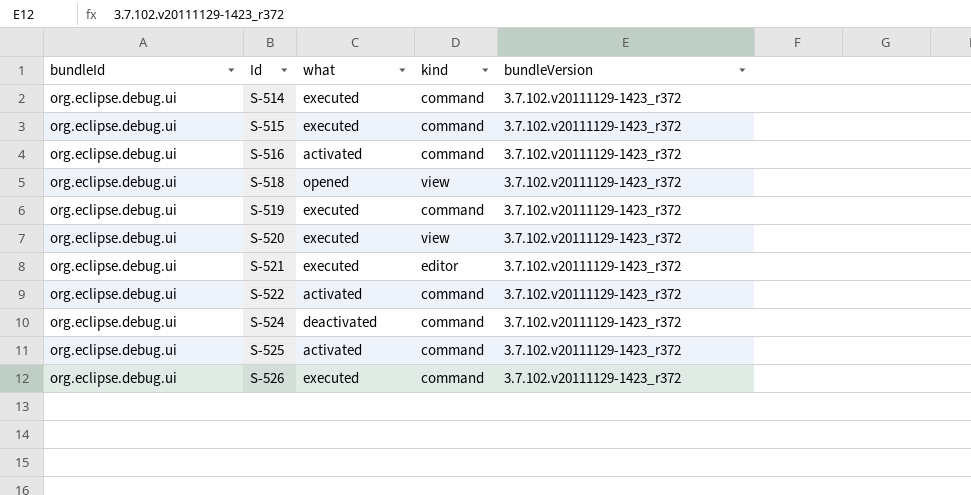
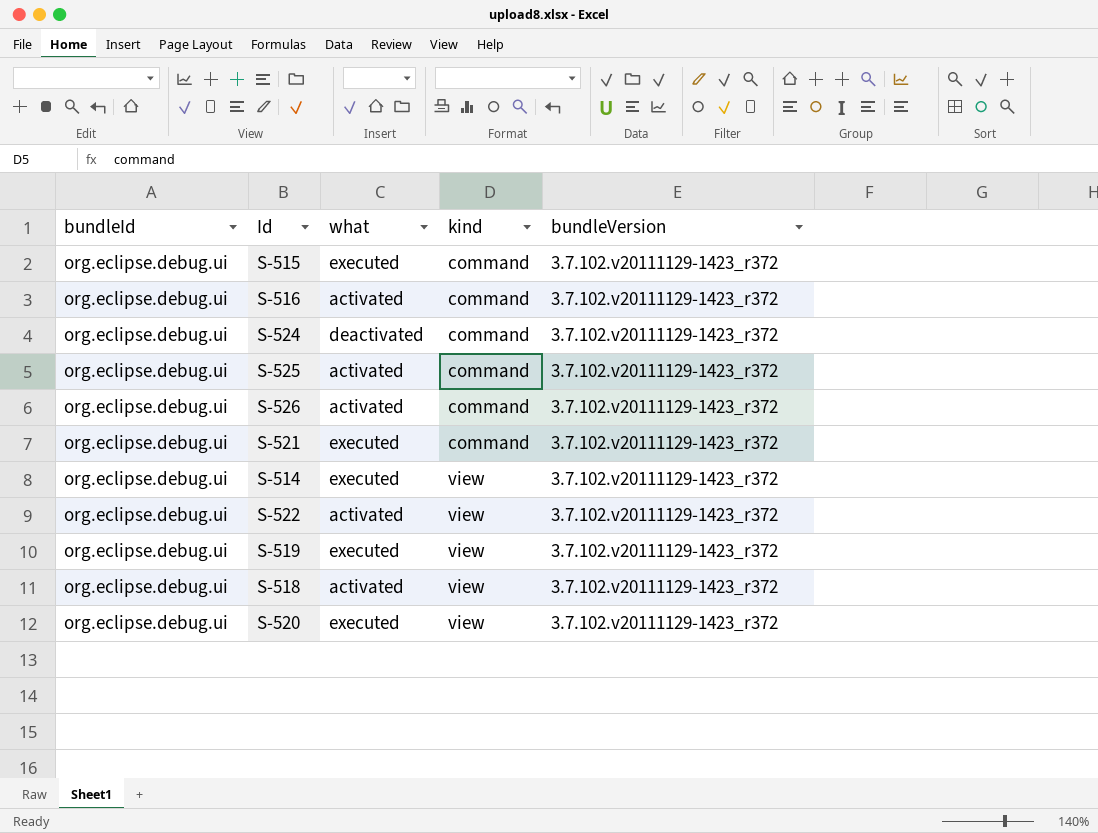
row order: Id ascending -> kind ascending
S-526 | what: executed -> activated
S-521 | kind: editor -> command
S-514 | kind: command -> view
S-522 | kind: command -> view
S-519 | kind: command -> view
S-518 | what: opened -> activated

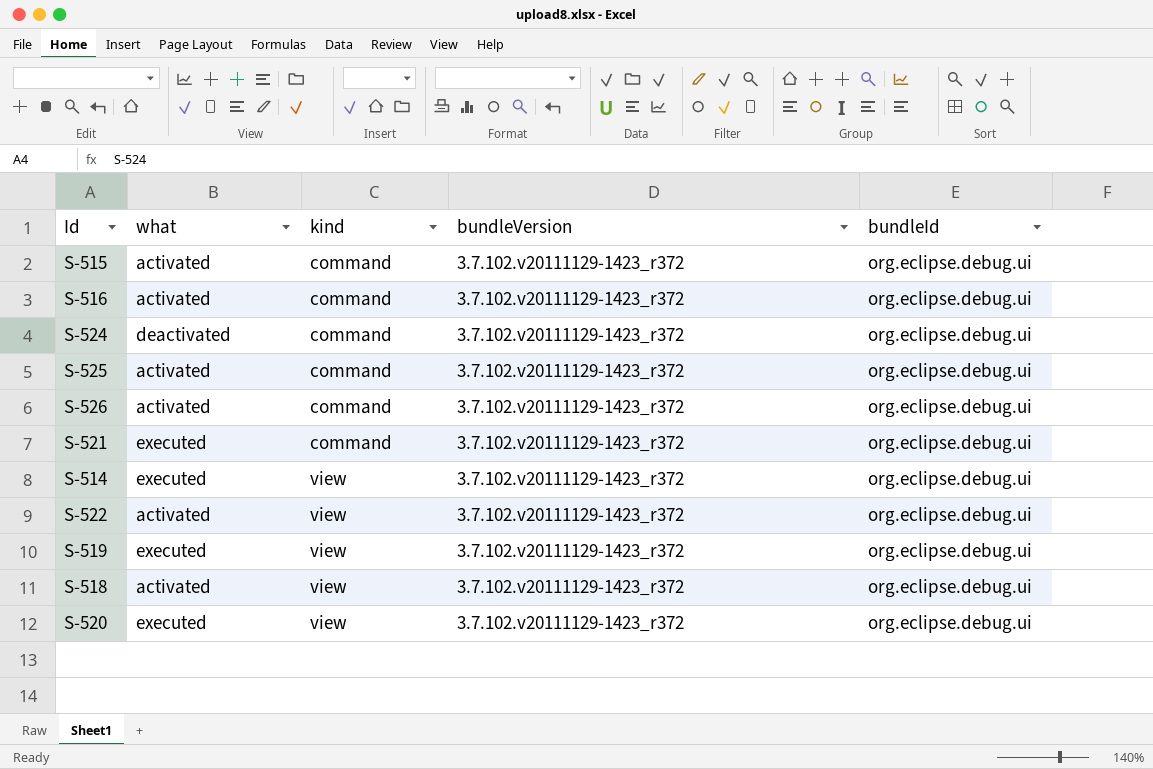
column bundleId | position: 1 -> 5
S-515 | what: executed -> activated

